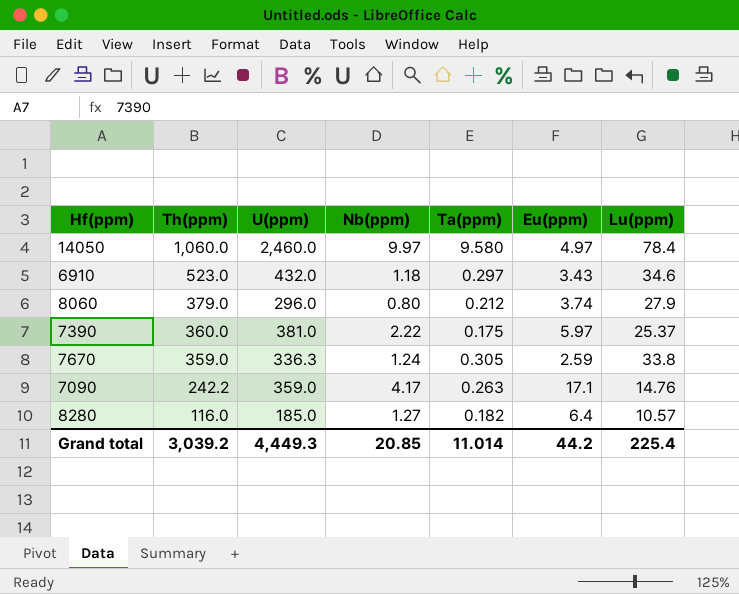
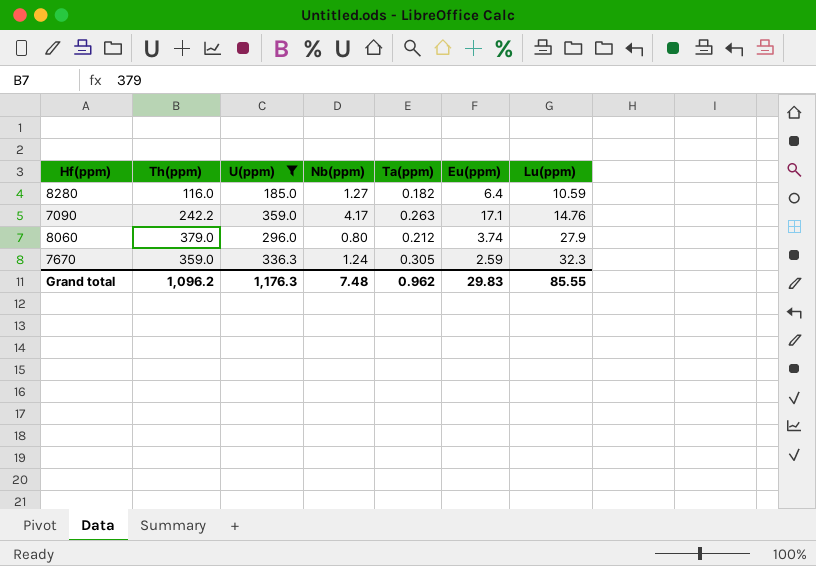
filter: none -> U(ppm) <= 359.0
row order: Th(ppm) descending -> Lu(ppm) ascending
8280 | Lu(ppm): 10.57 -> 10.59
7670 | Lu(ppm): 33.8 -> 32.3
Grand total | Th(ppm): 3,039.2 -> 1,096.2
Grand total | U(ppm): 4,449.3 -> 1,176.3
Grand total | Nb(ppm): 20.85 -> 7.48
Grand total | Ta(ppm): 11.014 -> 0.962
Grand total | Eu(ppm): 44.2 -> 29.83
Grand total | Lu(ppm): 225.4 -> 85.55

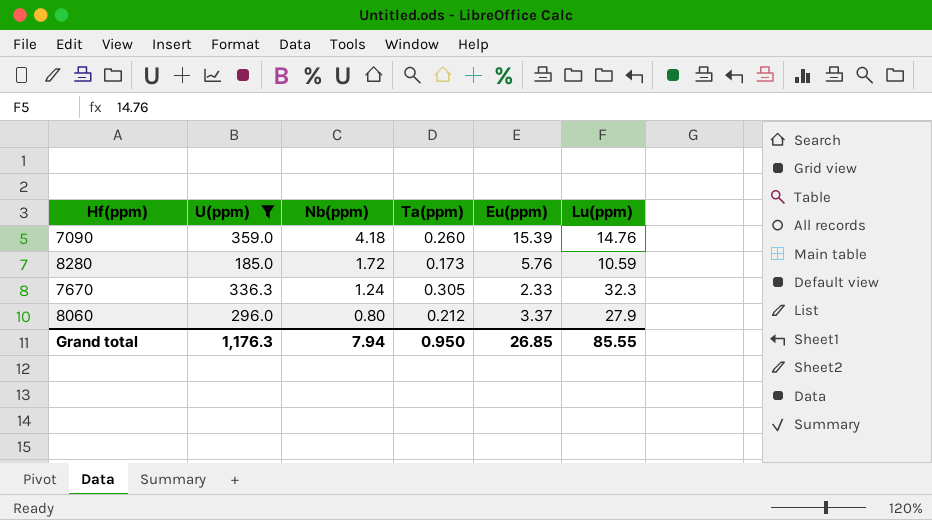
row order: Lu(ppm) ascending -> Nb(ppm) descending
column Th(ppm) | position: 2 -> none
7090 | Nb(ppm): 4.17 -> 4.18
7090 | Ta(ppm): 0.263 -> 0.260
7090 | Eu(ppm): 17.1 -> 15.39
8280 | Nb(ppm): 1.27 -> 1.72
8280 | Ta(ppm): 0.182 -> 0.173
8280 | Eu(ppm): 6.4 -> 5.76
7670 | Eu(ppm): 2.59 -> 2.33
8060 | Eu(ppm): 3.74 -> 3.37
Grand total | Nb(ppm): 7.48 -> 7.94
Grand total | Ta(ppm): 0.962 -> 0.950
Grand total | Eu(ppm): 29.83 -> 26.85

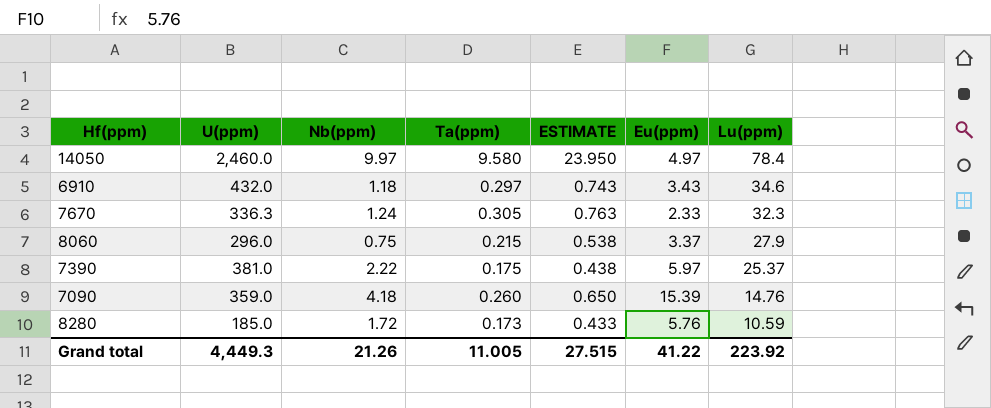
filter: U(ppm) <= 359.0 -> none
row order: Nb(ppm) descending -> Lu(ppm) descending
column ESTIMATE | formula: none -> [Ta(ppm)] * 2.5
8060 | Nb(ppm): 0.80 -> 0.75
8060 | Ta(ppm): 0.212 -> 0.215
Grand total | U(ppm): 1,176.3 -> 4,449.3
Grand total | Nb(ppm): 7.94 -> 21.26
Grand total | Ta(ppm): 0.950 -> 11.005
Grand total | Eu(ppm): 26.85 -> 41.22
Grand total | Lu(ppm): 85.55 -> 223.92

